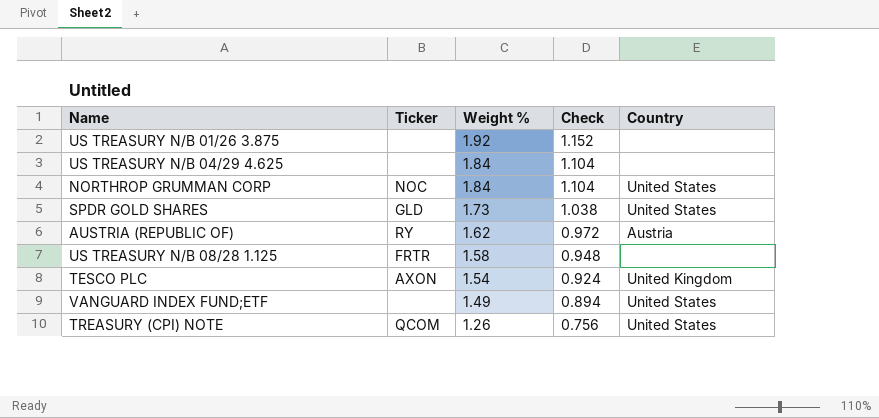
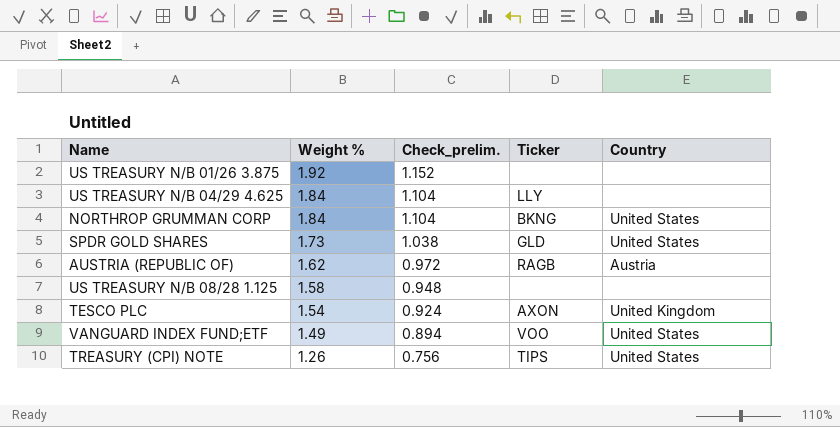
column name: Check -> Check_prelim.
column Ticker | position: 2 -> 4
US TREASURY N/B 04/29 4.625 | Ticker: none -> LLY
NORTHROP GRUMMAN CORP | Ticker: NOC -> BKNG
AUSTRIA (REPUBLIC OF) | Ticker: RY -> RAGB
US TREASURY N/B 08/28 1.125 | Ticker: FRTR -> none
VANGUARD INDEX FUND;ETF | Ticker: none -> VOO
TREASURY (CPI) NOTE | Ticker: QCOM -> TIPS

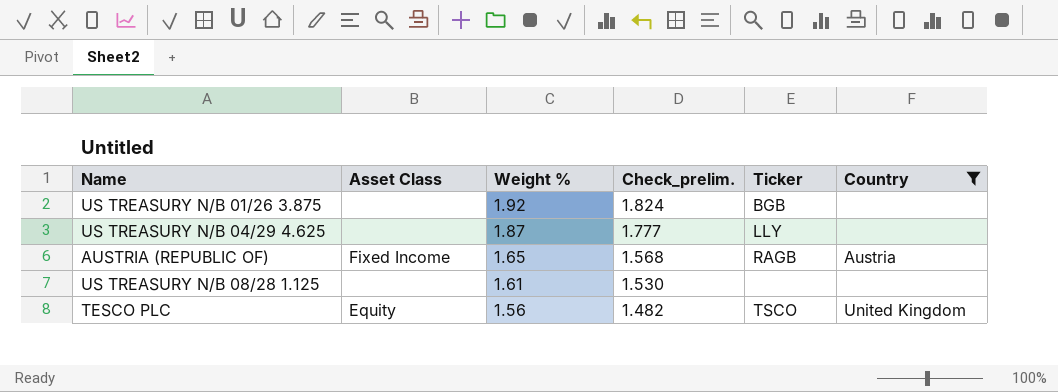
filter: none -> Country != United States
column Asset Class | position: none -> 2
column Check_prelim. | formula: [Weight %] * 0.6 -> [Weight %] * 0.95
US TREASURY N/B 01/26 3.875 | Ticker: none -> BGB
US TREASURY N/B 04/29 4.625 | Weight %: 1.84 -> 1.87
AUSTRIA (REPUBLIC OF) | Weight %: 1.62 -> 1.65
US TREASURY N/B 08/28 1.125 | Weight %: 1.58 -> 1.61
TESCO PLC | Weight %: 1.54 -> 1.56
TESCO PLC | Ticker: AXON -> TSCO

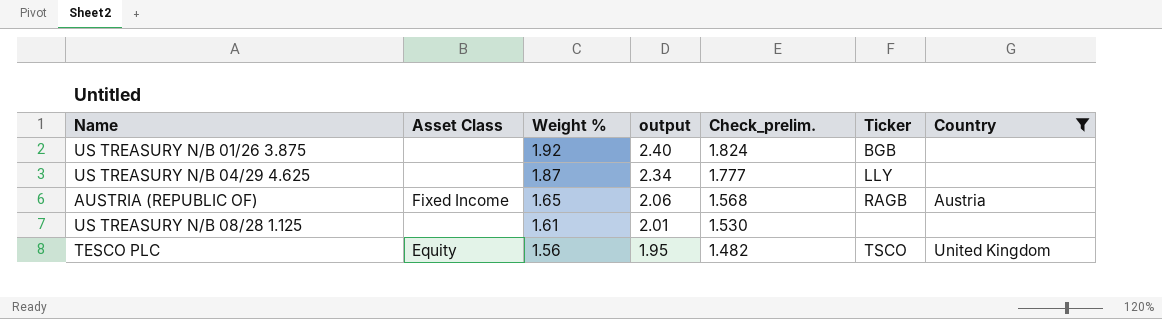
column output | formula: none -> [Weight %] * 1.25

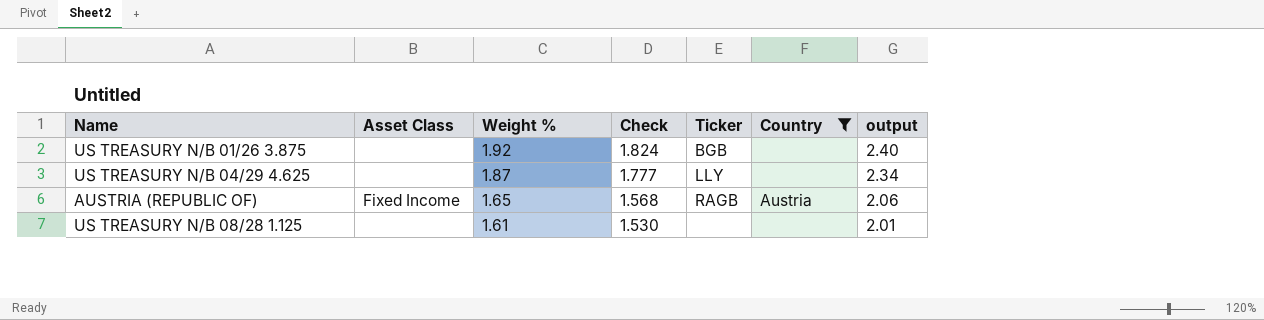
column name: Check_prelim. -> Check
column output | position: 4 -> 7
row TESCO PLC: Equity | 1.56 | 1.95 | 1.482 | TSCO | United Kingdom -> none

